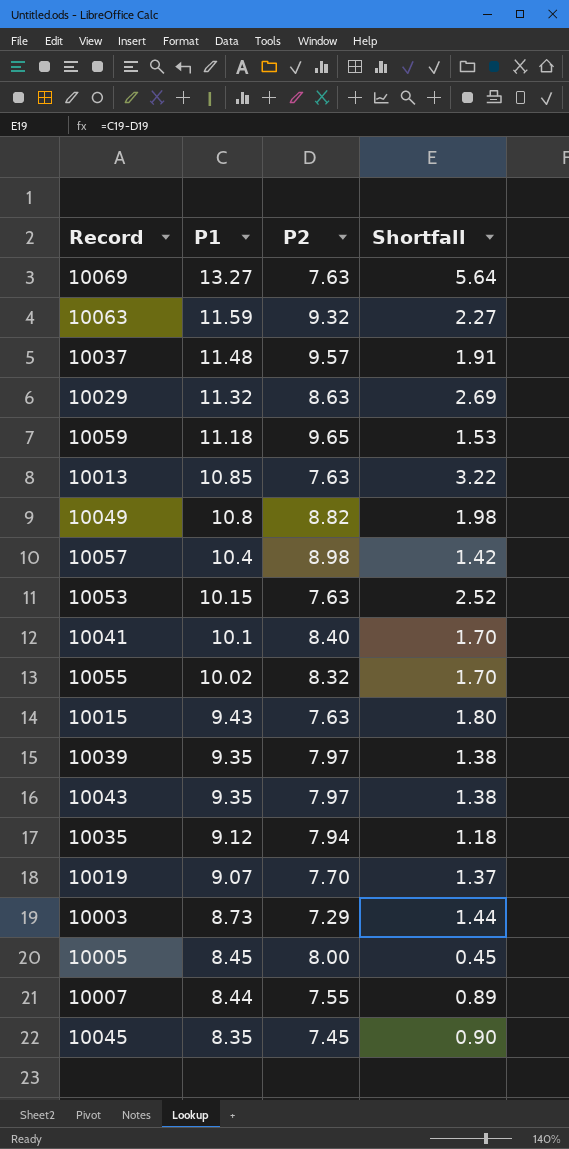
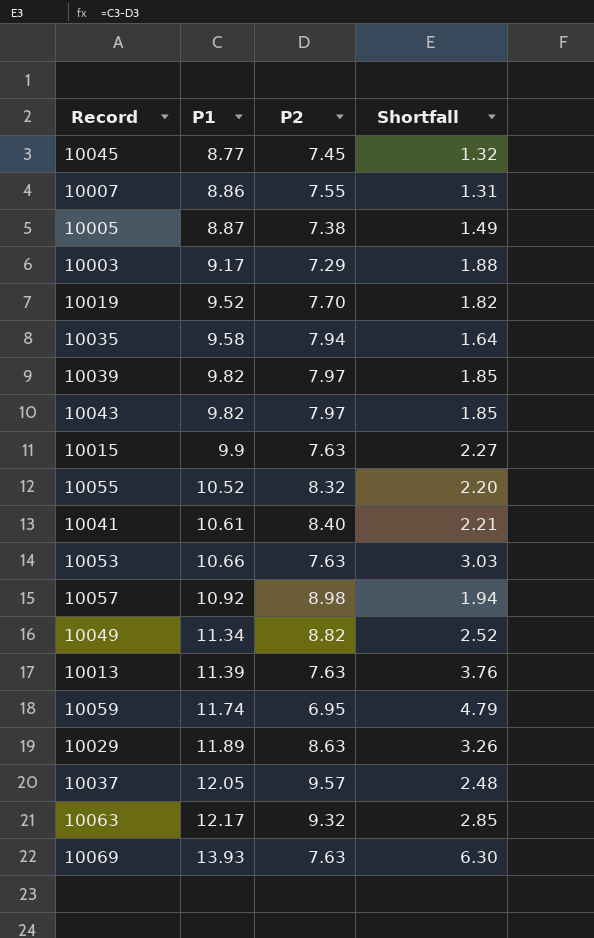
row order: P1 descending -> P1 ascending
10045 | P1: 8.35 -> 8.77
10045 | Shortfall: 0.90 -> 1.32
10007 | P1: 8.44 -> 8.86
10007 | Shortfall: 0.89 -> 1.31
10005 | P1: 8.45 -> 8.87
10005 | P2: 8.00 -> 7.38
10005 | Shortfall: 0.45 -> 1.49
10003 | P1: 8.73 -> 9.17
10003 | Shortfall: 1.44 -> 1.88
10019 | P1: 9.07 -> 9.52
10019 | Shortfall: 1.37 -> 1.82
10035 | P1: 9.12 -> 9.58
10035 | Shortfall: 1.18 -> 1.64
10039 | P1: 9.35 -> 9.82
10039 | Shortfall: 1.38 -> 1.85
10043 | P1: 9.35 -> 9.82
10043 | Shortfall: 1.38 -> 1.85
10015 | P1: 9.43 -> 9.9
10015 | Shortfall: 1.80 -> 2.27
10055 | P1: 10.02 -> 10.52
10055 | Shortfall: 1.70 -> 2.20
10041 | P1: 10.1 -> 10.61
10041 | Shortfall: 1.70 -> 2.21
10053 | P1: 10.15 -> 10.66
10053 | Shortfall: 2.52 -> 3.03
10057 | P1: 10.4 -> 10.92
10057 | Shortfall: 1.42 -> 1.94
10049 | P1: 10.8 -> 11.34
10049 | Shortfall: 1.98 -> 2.52
10013 | P1: 10.85 -> 11.39
10013 | Shortfall: 3.22 -> 3.76
10059 | P1: 11.18 -> 11.74
10059 | P2: 9.65 -> 6.95
10059 | Shortfall: 1.53 -> 4.79
10029 | P1: 11.32 -> 11.89
10029 | Shortfall: 2.69 -> 3.26
10037 | P1: 11.48 -> 12.05
10037 | Shortfall: 1.91 -> 2.48
10063 | P1: 11.59 -> 12.17
10063 | Shortfall: 2.27 -> 2.85
10069 | P1: 13.27 -> 13.93
10069 | Shortfall: 5.64 -> 6.30

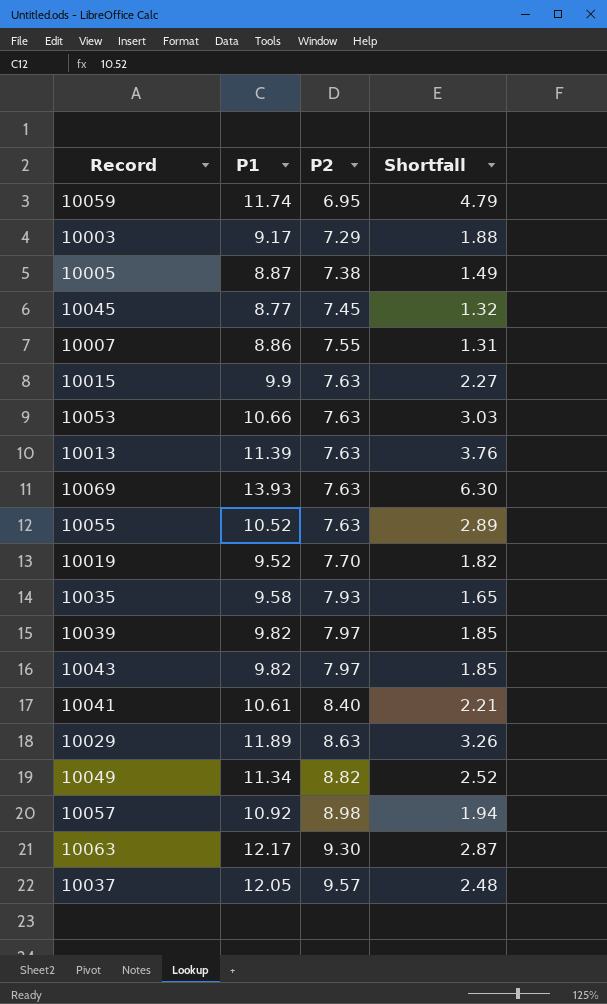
row order: P1 ascending -> P2 ascending
10055 | P2: 8.32 -> 7.63
10055 | Shortfall: 2.20 -> 2.89
10035 | P2: 7.94 -> 7.93
10035 | Shortfall: 1.64 -> 1.65
10063 | P2: 9.32 -> 9.30
10063 | Shortfall: 2.85 -> 2.87

